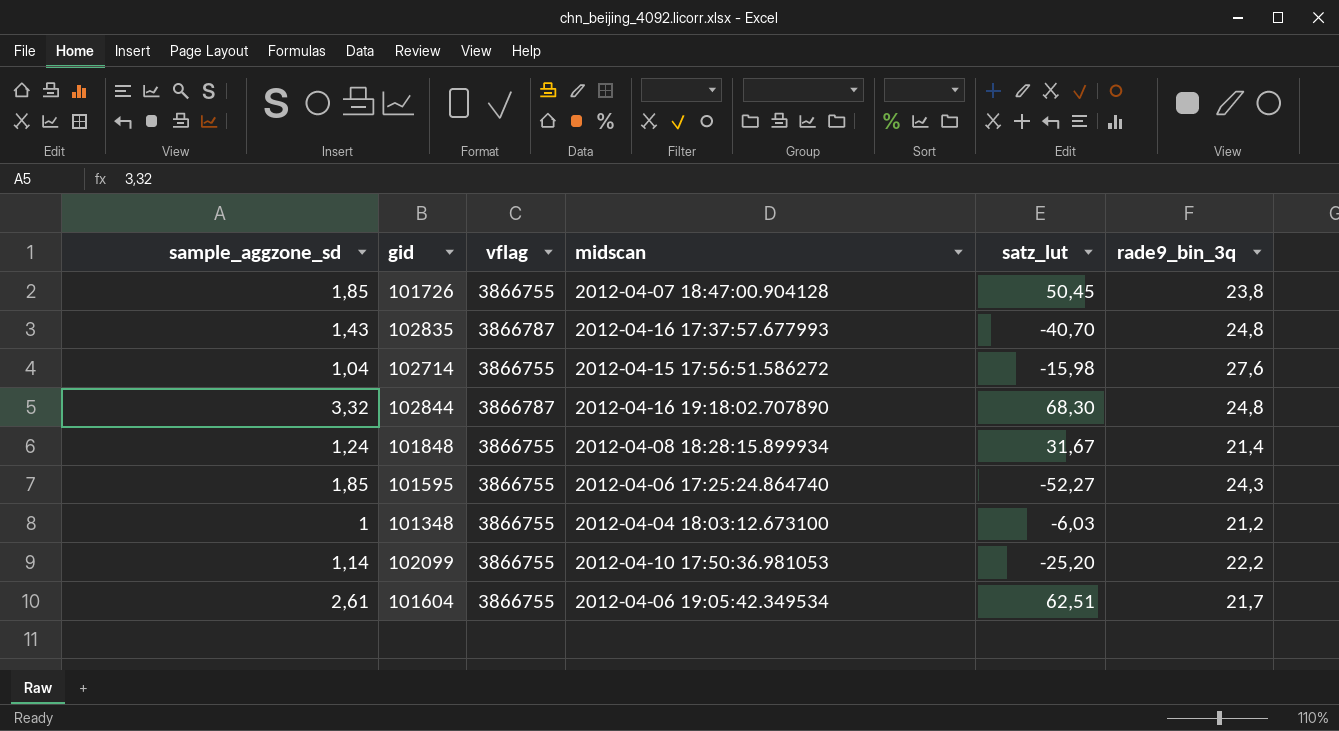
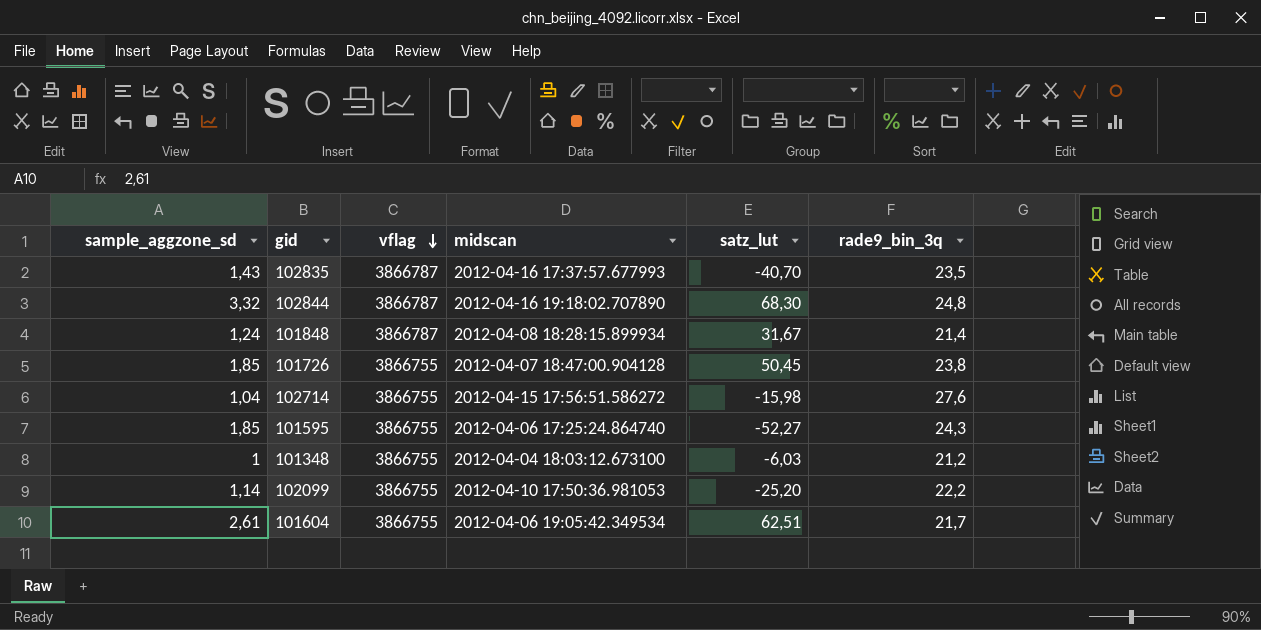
row order: none -> vflag descending
102835 | rade9_bin_3q: 24,8 -> 23,5
101848 | vflag: 3866755 -> 3866787

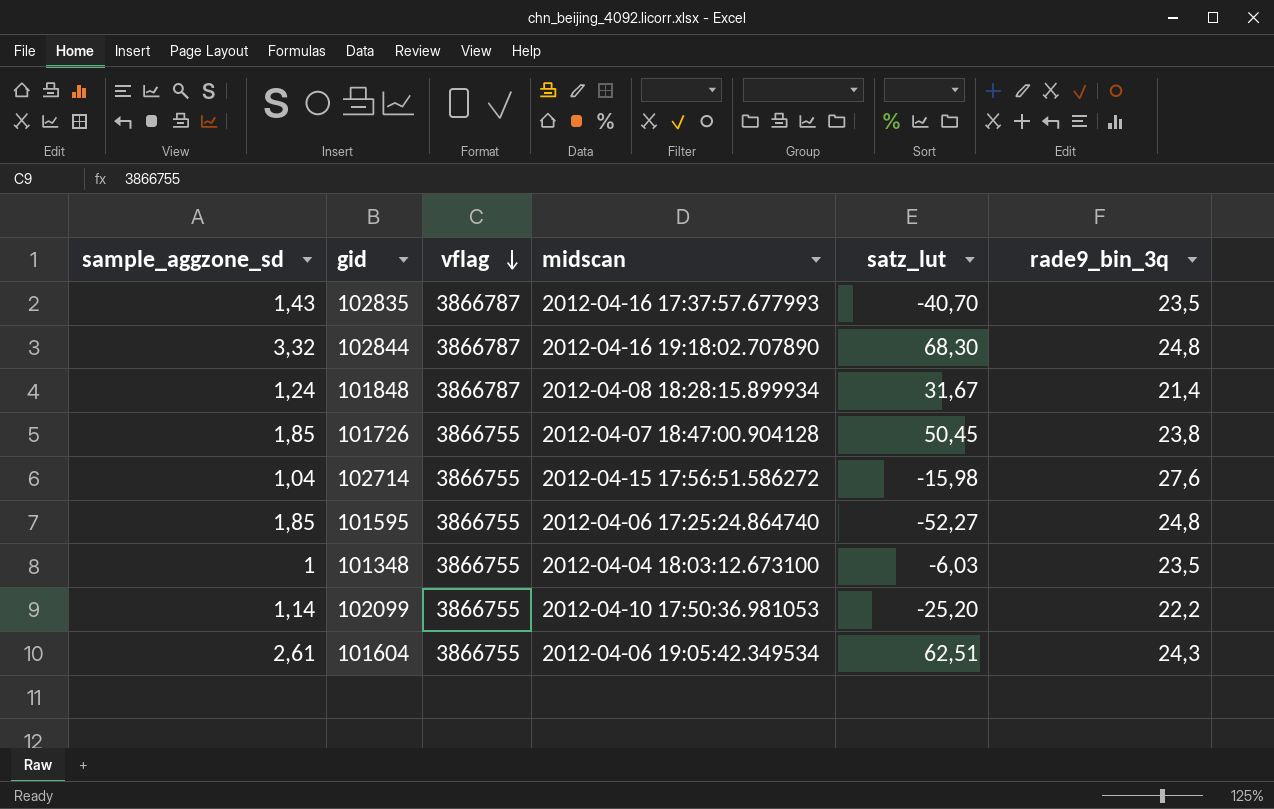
101595 | rade9_bin_3q: 24,3 -> 24,8
101348 | rade9_bin_3q: 21,2 -> 23,5
101604 | rade9_bin_3q: 21,7 -> 24,3

